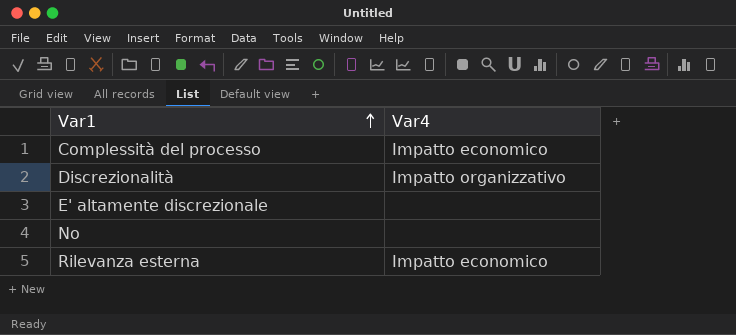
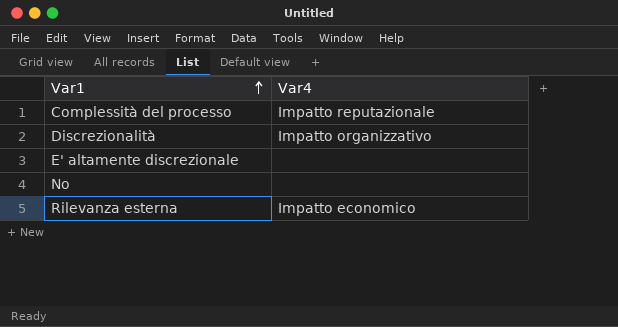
Complessità del processo | Var4: Impatto economico -> Impatto reputazionale

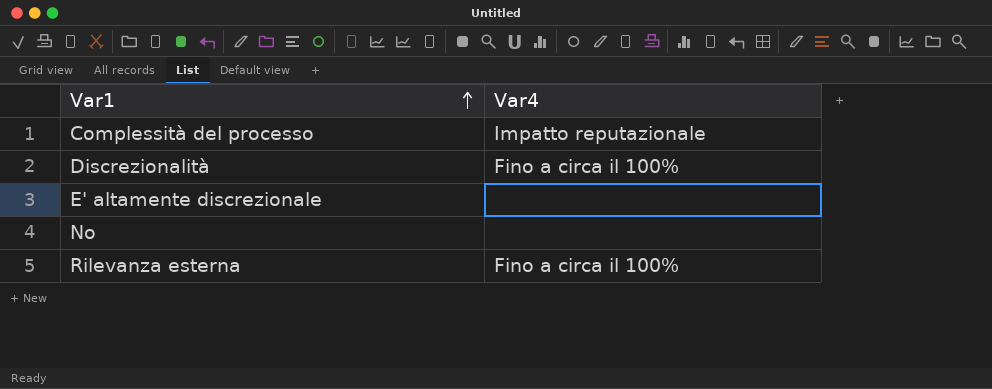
Discrezionalità | Var4: Impatto organizzativo -> Fino a circa il 100%
Rilevanza esterna | Var4: Impatto economico -> Fino a circa il 100%

